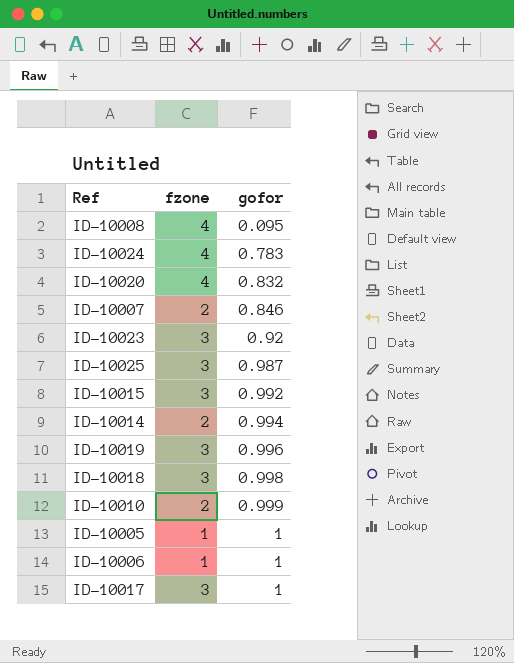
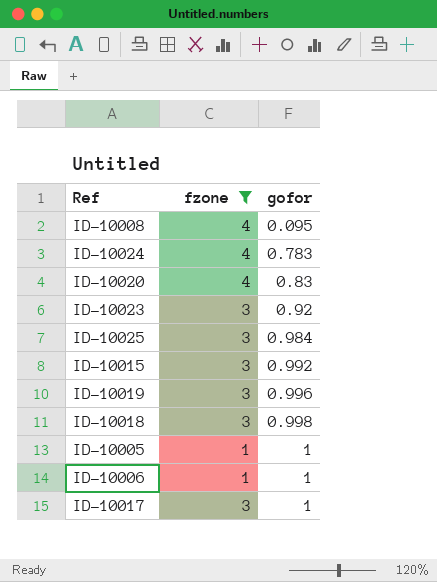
filter: none -> fzone != 2
ID-10020 | gofor: 0.832 -> 0.83
ID-10025 | gofor: 0.987 -> 0.984

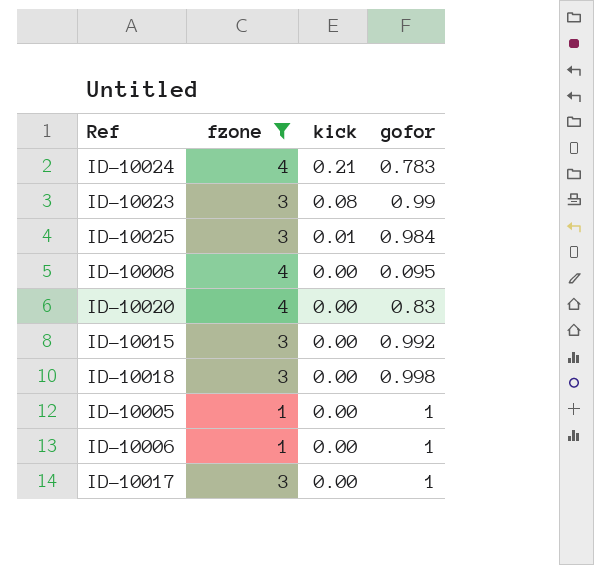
row order: gofor ascending -> kick descending
column kick | position: none -> 3
row ID-10019: 3 | 0.996 -> none
ID-10023 | gofor: 0.92 -> 0.99

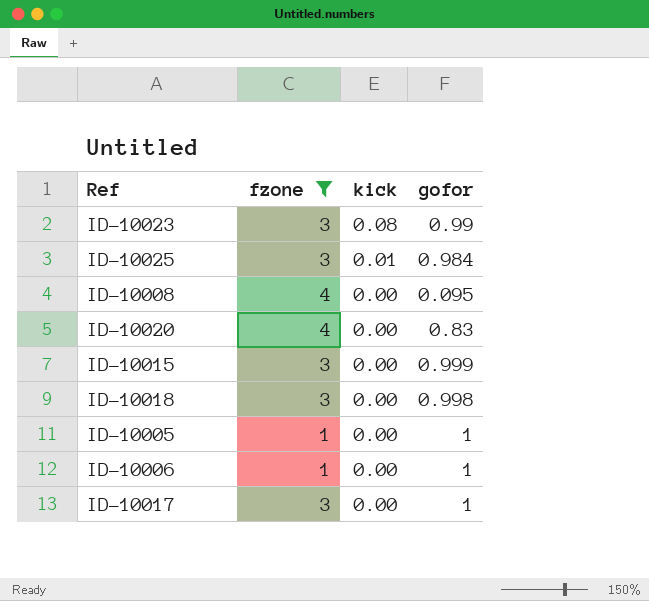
row ID-10024: 4 | 0.21 | 0.783 -> none
ID-10015 | gofor: 0.992 -> 0.999

